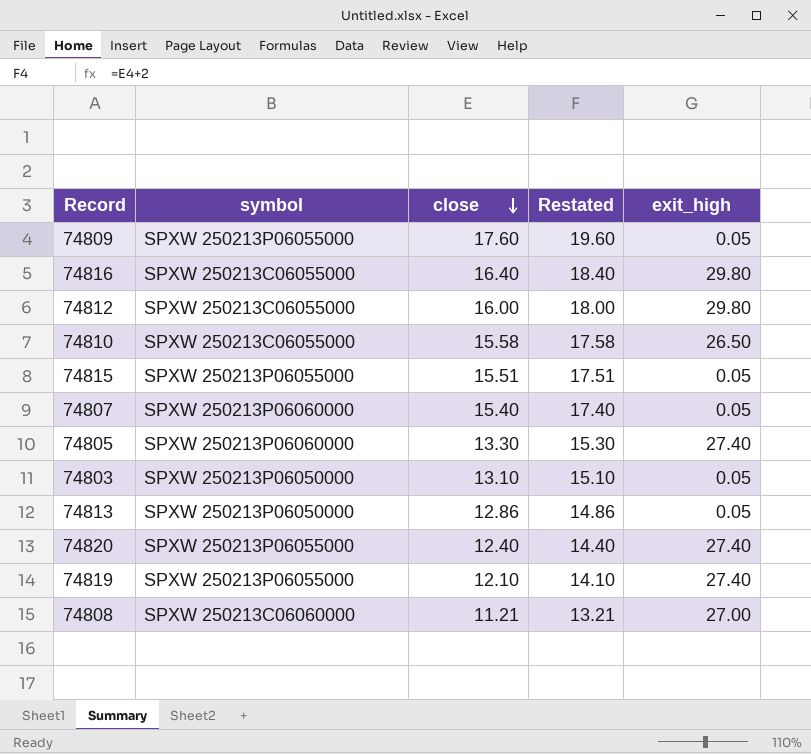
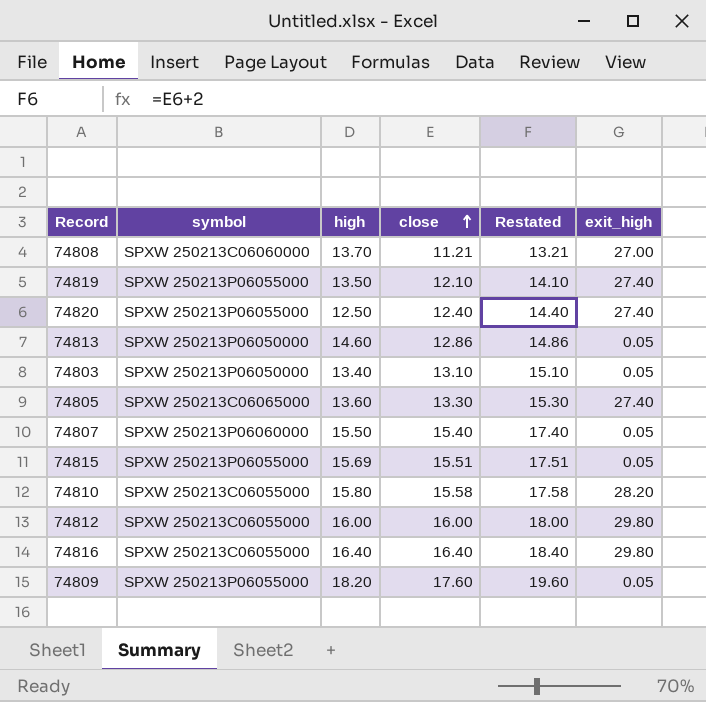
row order: close descending -> close ascending
column high | position: none -> 3
74805 | symbol: SPXW 250213P06060000 -> SPXW 250213C06065000
74810 | exit_high: 26.50 -> 28.20

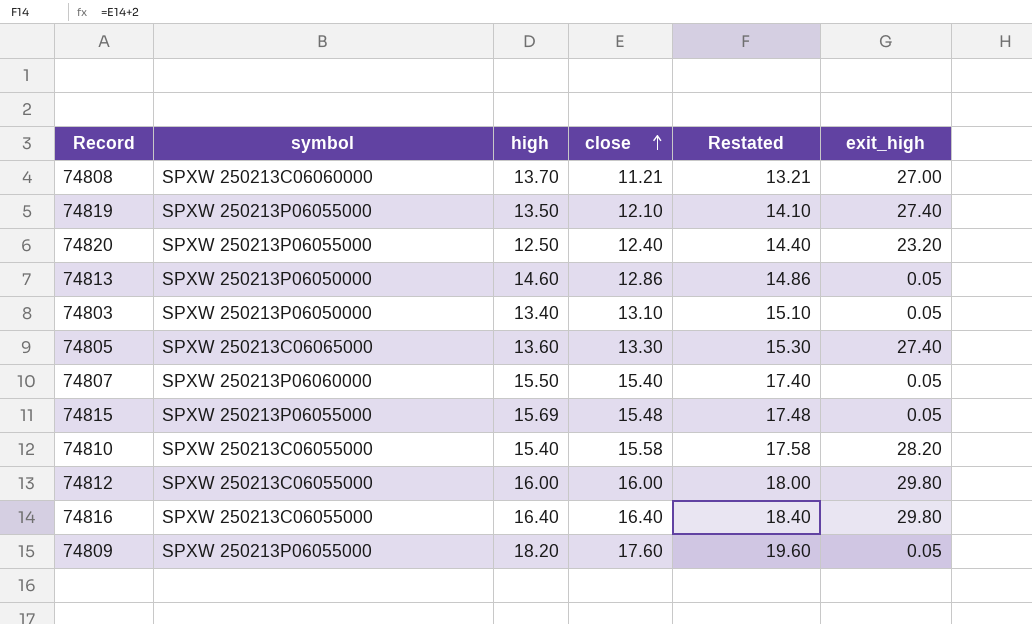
74820 | exit_high: 27.40 -> 23.20
74815 | close: 15.51 -> 15.48
74815 | Restated: 17.51 -> 17.48
74810 | high: 15.80 -> 15.40

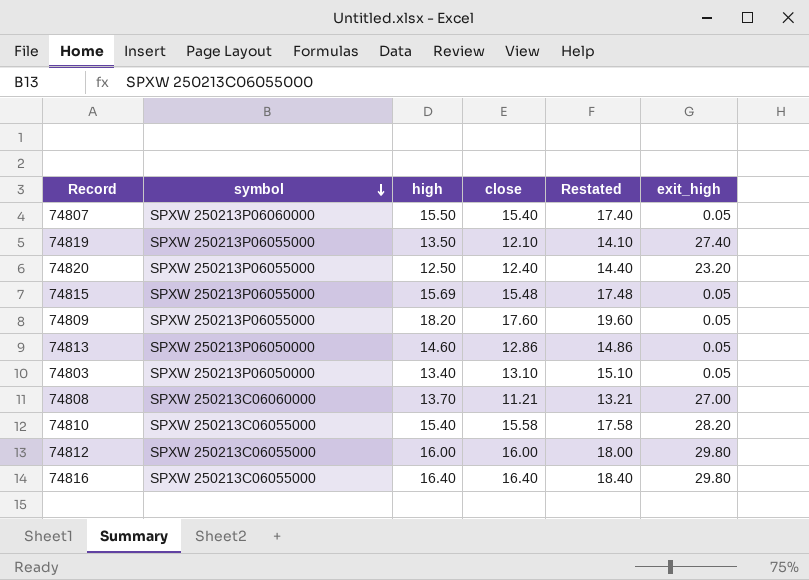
row order: close ascending -> symbol descending
row 74805: SPXW 250213C06065000 | 13.60 | 13.30 | 15.30 | 27.40 -> none

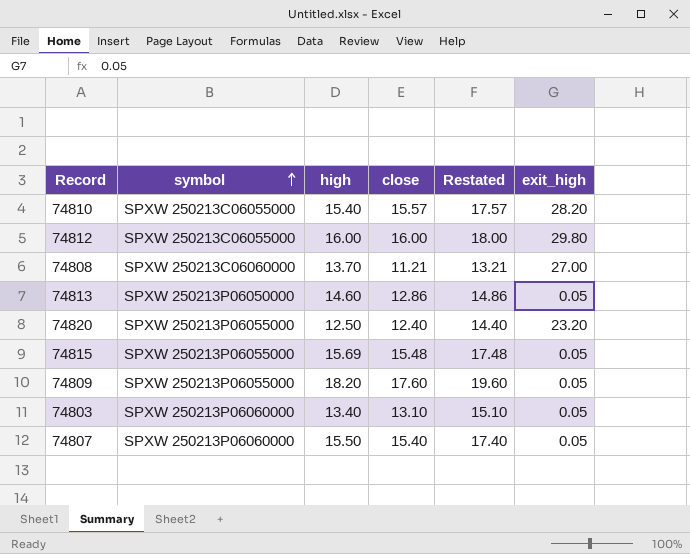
row order: symbol descending -> symbol ascending
row 74819: SPXW 250213P06055000 | 13.50 | 12.10 | 14.10 | 27.40 -> none
row 74816: SPXW 250213C06055000 | 16.40 | 16.40 | 18.40 | 29.80 -> none
74810 | close: 15.58 -> 15.57
74810 | Restated: 17.58 -> 17.57
74803 | symbol: SPXW 250213P06050000 -> SPXW 250213P06060000

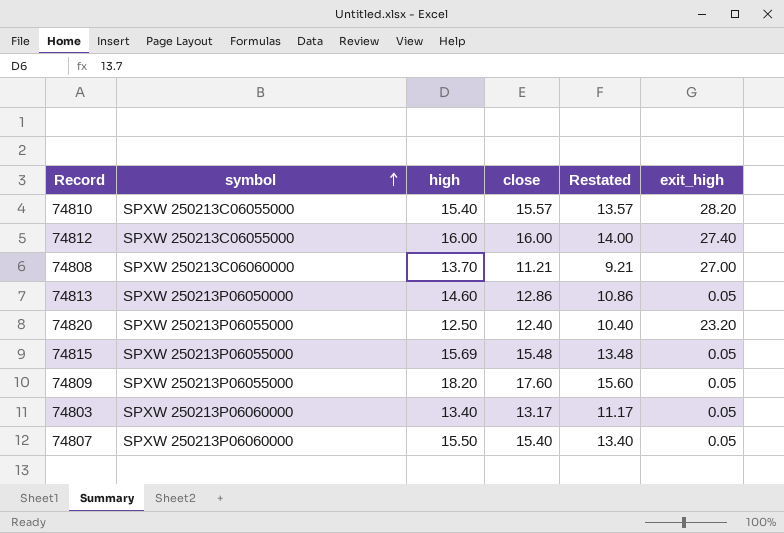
column Restated | formula: [close] + 2 -> [close] - 2
74812 | exit_high: 29.80 -> 27.40
74803 | close: 13.10 -> 13.17

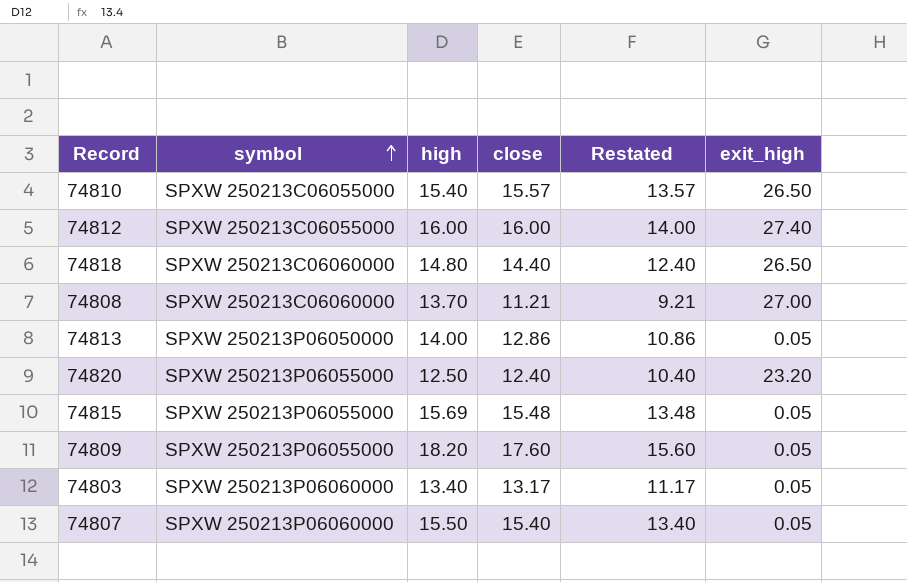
74810 | exit_high: 28.20 -> 26.50
row 74818: none -> SPXW 250213C06060000 | 14.80 | 14.40 | 12.40 | 26.50
74813 | high: 14.60 -> 14.00

